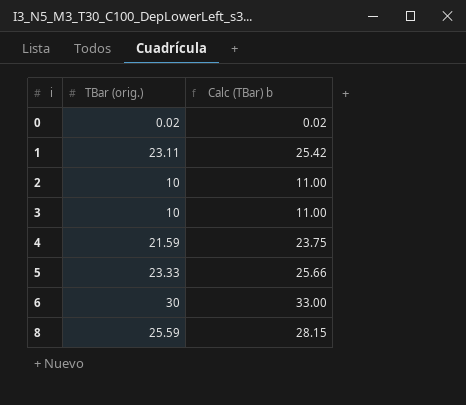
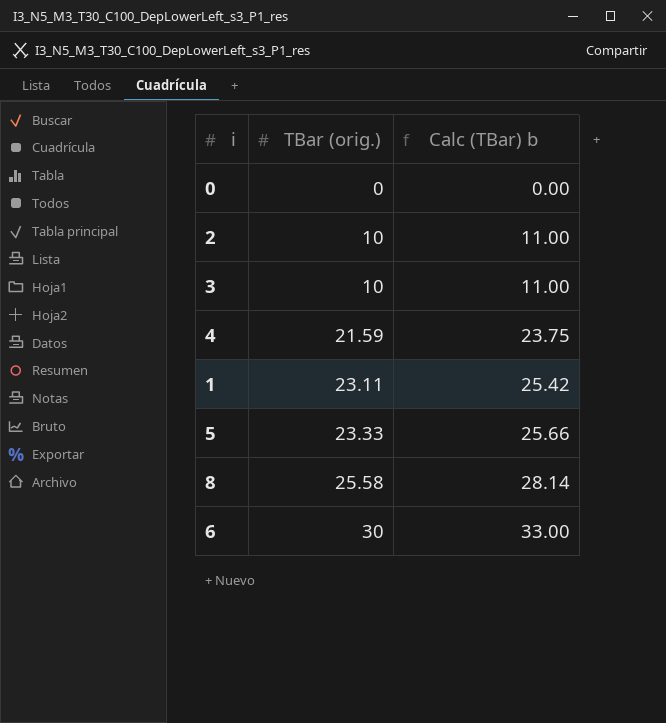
row order: i ascending -> TBar (orig.) ascending
0 | TBar (orig.): 0.02 -> 0
0 | Calc (TBar) b: 0.02 -> 0.00
8 | TBar (orig.): 25.59 -> 25.58
8 | Calc (TBar) b: 28.15 -> 28.14

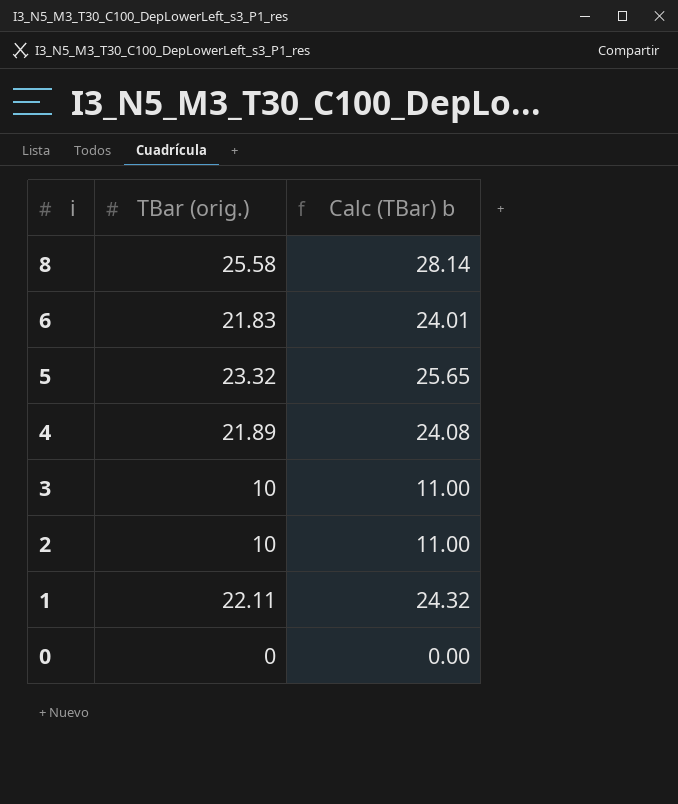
row order: TBar (orig.) ascending -> i descending
6 | TBar (orig.): 30 -> 21.83
6 | Calc (TBar) b: 33.00 -> 24.01
5 | TBar (orig.): 23.33 -> 23.32
5 | Calc (TBar) b: 25.66 -> 25.65
4 | TBar (orig.): 21.59 -> 21.89
4 | Calc (TBar) b: 23.75 -> 24.08
1 | TBar (orig.): 23.11 -> 22.11
1 | Calc (TBar) b: 25.42 -> 24.32

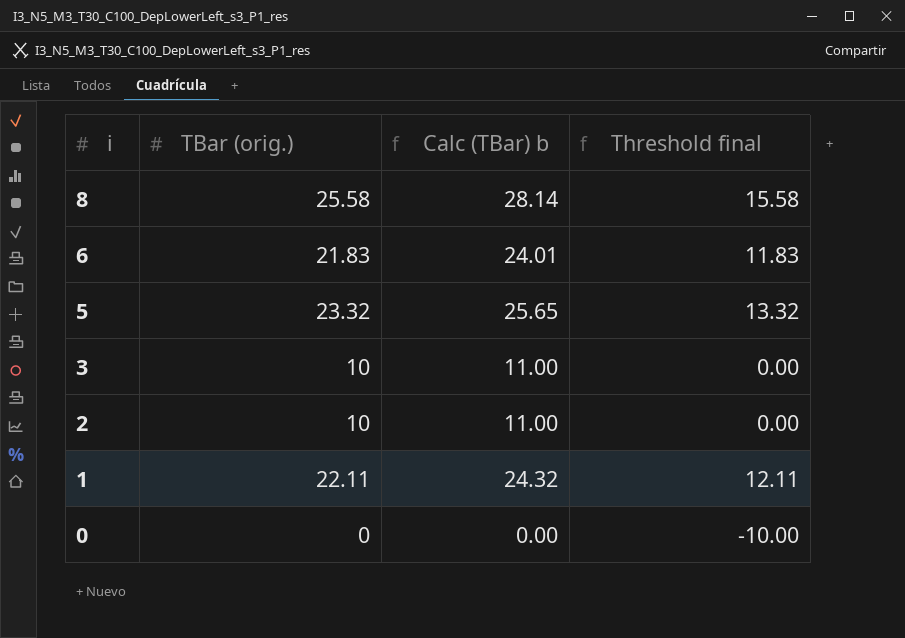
column Threshold final | formula: none -> [TBar (orig.)] - 10
row 4: 21.89 | 24.08 -> none

